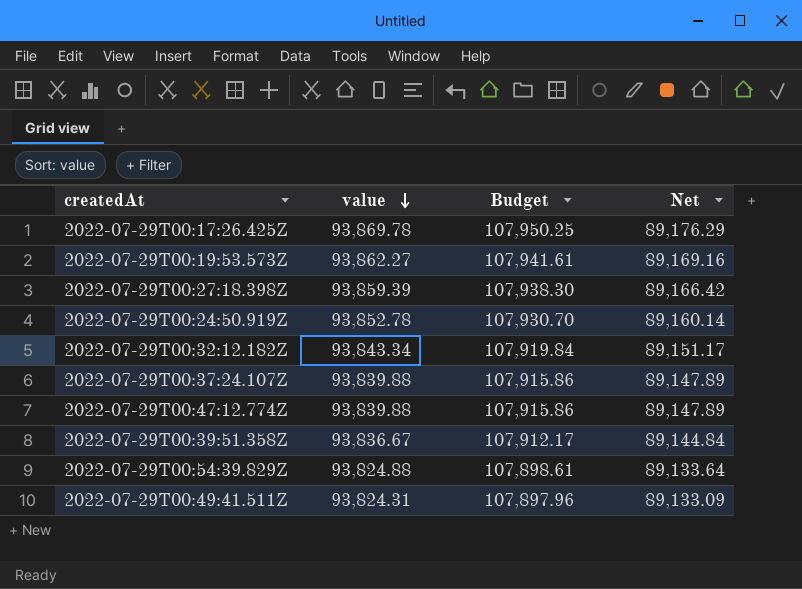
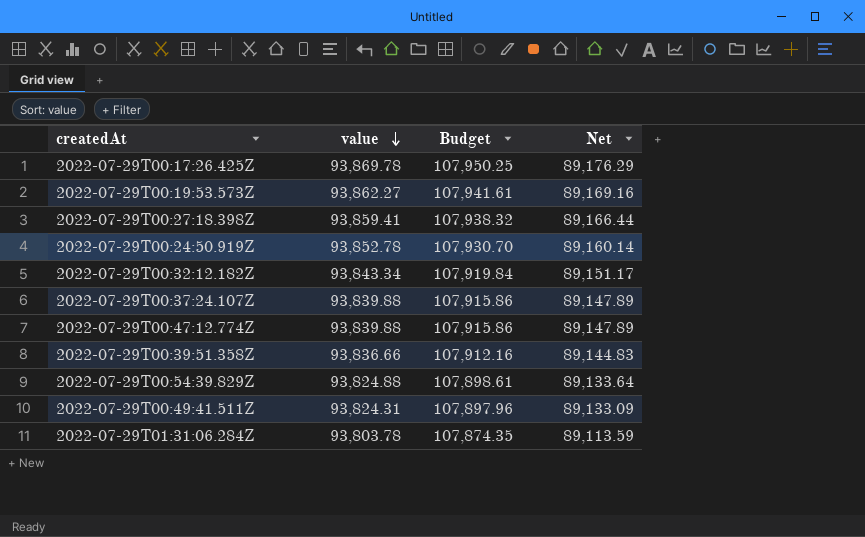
2022-07-29T00:27:18.398Z | value: 93,859.39 -> 93,859.41
2022-07-29T00:27:18.398Z | Budget: 107,938.30 -> 107,938.32
2022-07-29T00:27:18.398Z | Net: 89,166.42 -> 89,166.44
2022-07-29T00:39:51.358Z | value: 93,836.67 -> 93,836.66
2022-07-29T00:39:51.358Z | Budget: 107,912.17 -> 107,912.16
2022-07-29T00:39:51.358Z | Net: 89,144.84 -> 89,144.83
row 2022-07-29T01:31:06.284Z: none -> 93,803.78 | 107,874.35 | 89,113.59

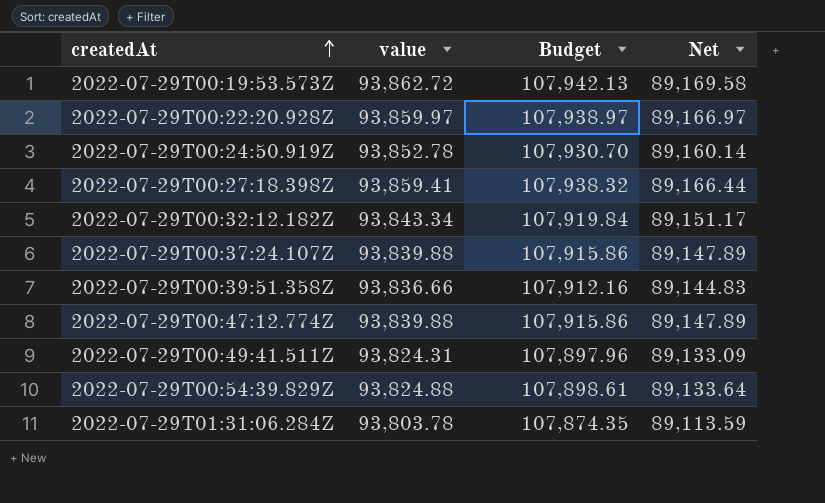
row order: value descending -> createdAt ascending
row 2022-07-29T00:17:26.425Z: 93,869.78 | 107,950.25 | 89,176.29 -> none
2022-07-29T00:19:53.573Z | value: 93,862.27 -> 93,862.72
2022-07-29T00:19:53.573Z | Budget: 107,941.61 -> 107,942.13
2022-07-29T00:19:53.573Z | Net: 89,169.16 -> 89,169.58
row 2022-07-29T00:22:20.928Z: none -> 93,859.97 | 107,938.97 | 89,166.97

